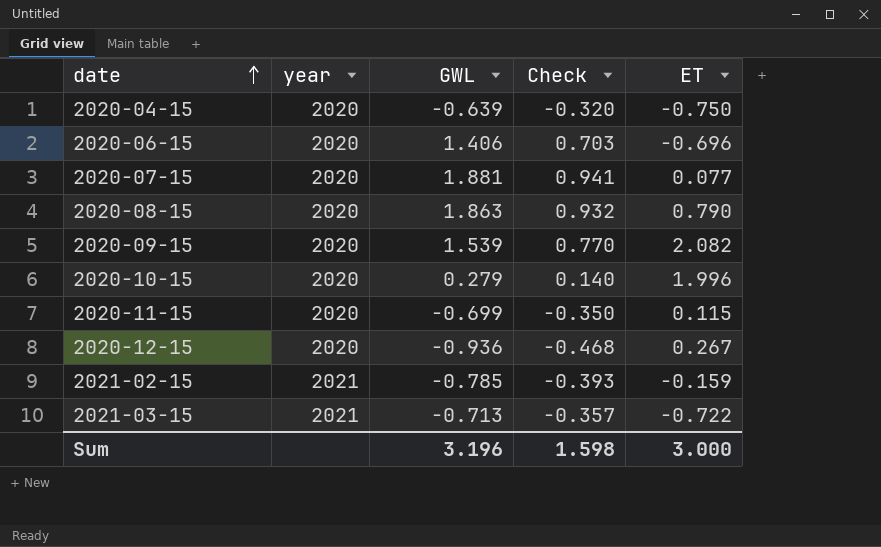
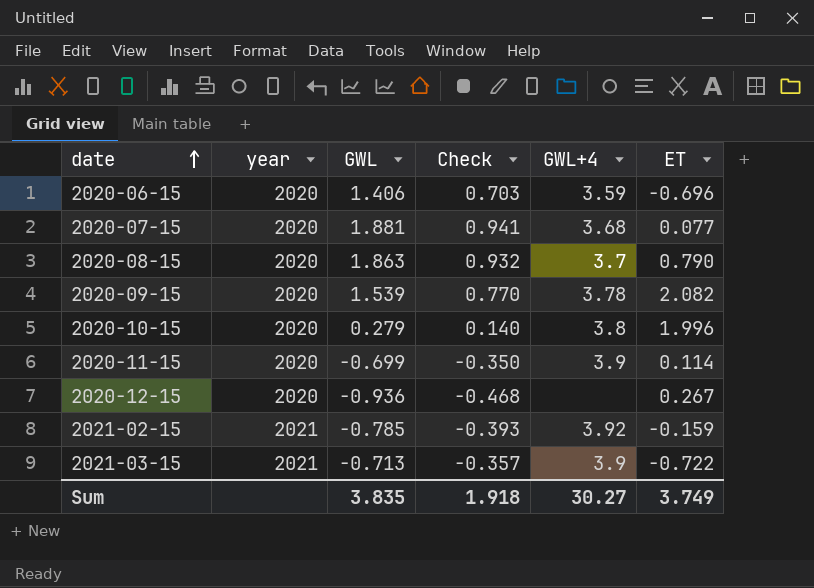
column GWL+4 | position: none -> 5
row 2020-04-15: 2020 | -0.639 | -0.320 | -0.750 -> none
2020-11-15 | ET: 0.115 -> 0.114
Sum | GWL: 3.196 -> 3.835
Sum | Check: 1.598 -> 1.918
Sum | ET: 3.000 -> 3.749

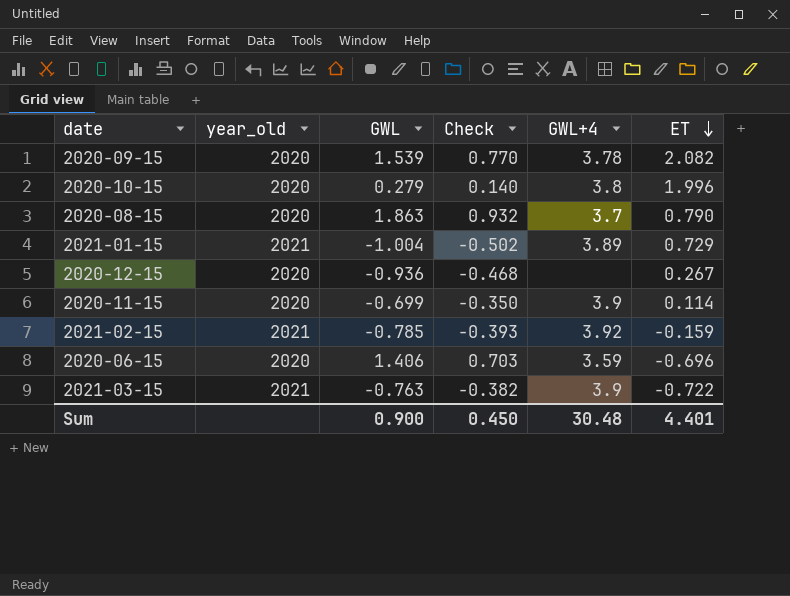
row order: date ascending -> ET descending
column name: year -> year_old
row 2020-07-15: 2020 | 1.881 | 0.941 | 3.68 | 0.077 -> none
row 2021-01-15: none -> 2021 | -1.004 | -0.502 | 3.89 | 0.729
2021-03-15 | GWL: -0.713 -> -0.763
2021-03-15 | Check: -0.357 -> -0.382
Sum | GWL: 3.835 -> 0.900
Sum | Check: 1.918 -> 0.450
Sum | GWL+4: 30.27 -> 30.48
Sum | ET: 3.749 -> 4.401

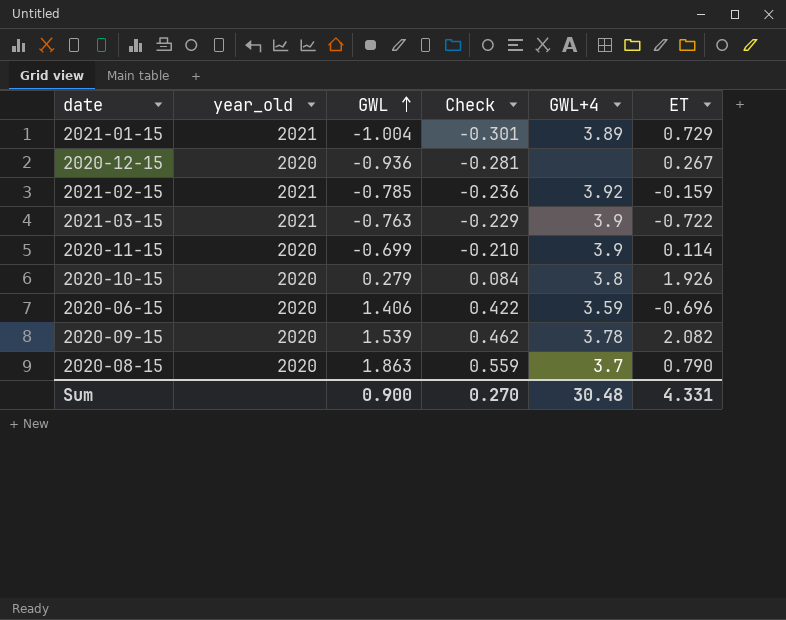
row order: ET descending -> GWL ascending
column Check | formula: [GWL] * 0.5 -> [GWL] * 0.3
2020-10-15 | ET: 1.996 -> 1.926
Sum | Check: 0.450 -> 0.270
Sum | ET: 4.401 -> 4.331

